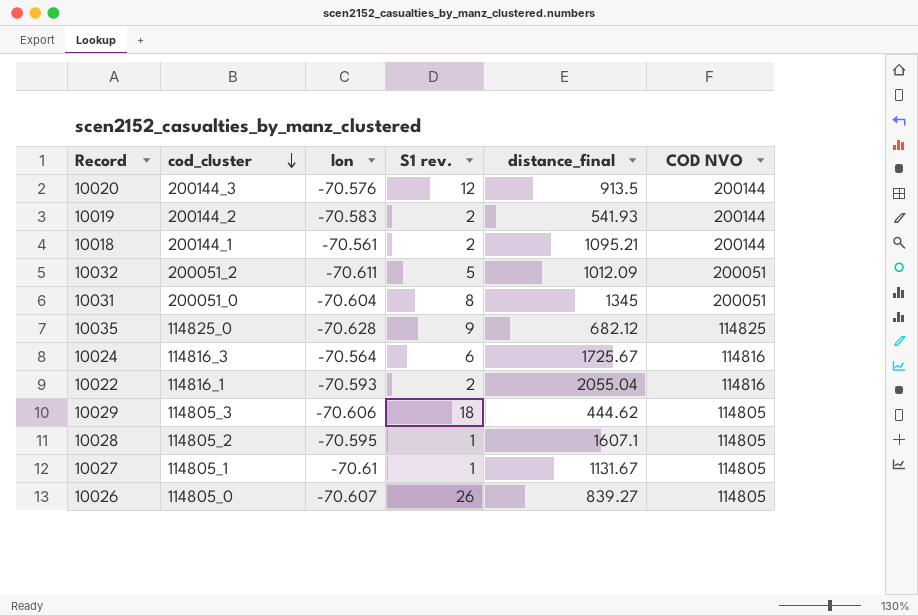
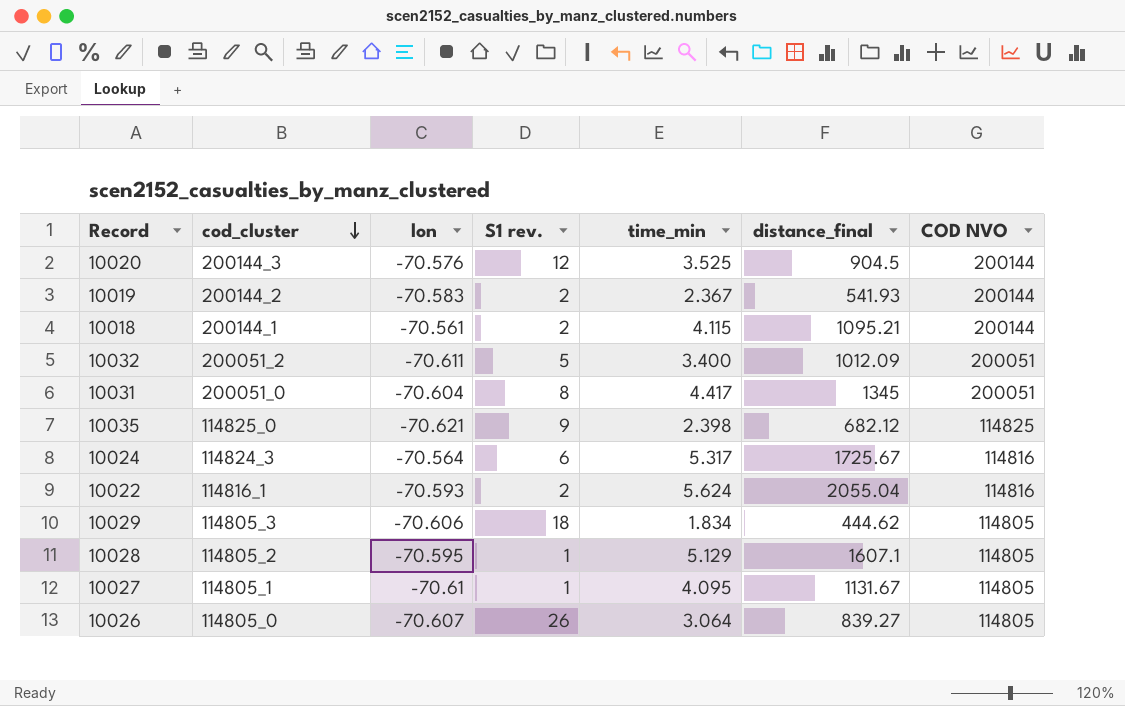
column time_min | position: none -> 5
10020 | distance_final: 913.5 -> 904.5
10035 | lon: -70.628 -> -70.621
10024 | cod_cluster: 114816_3 -> 114824_3

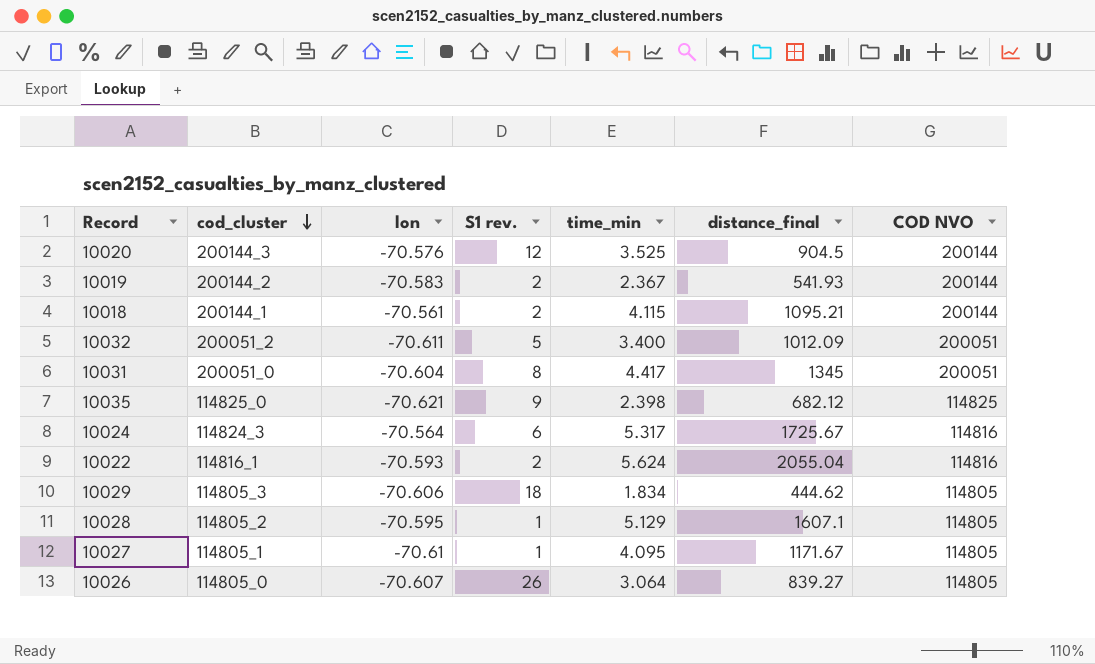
10027 | distance_final: 1131.67 -> 1171.67

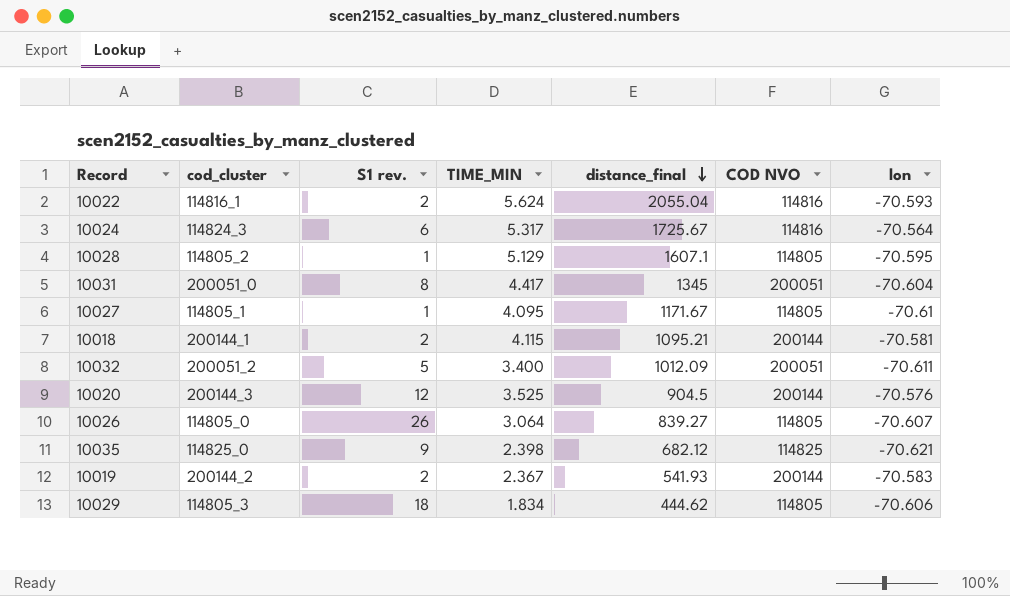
row order: cod_cluster descending -> distance_final descending
column name: time_min -> TIME_MIN
column lon | position: 3 -> 7
10018 | lon: -70.561 -> -70.581

